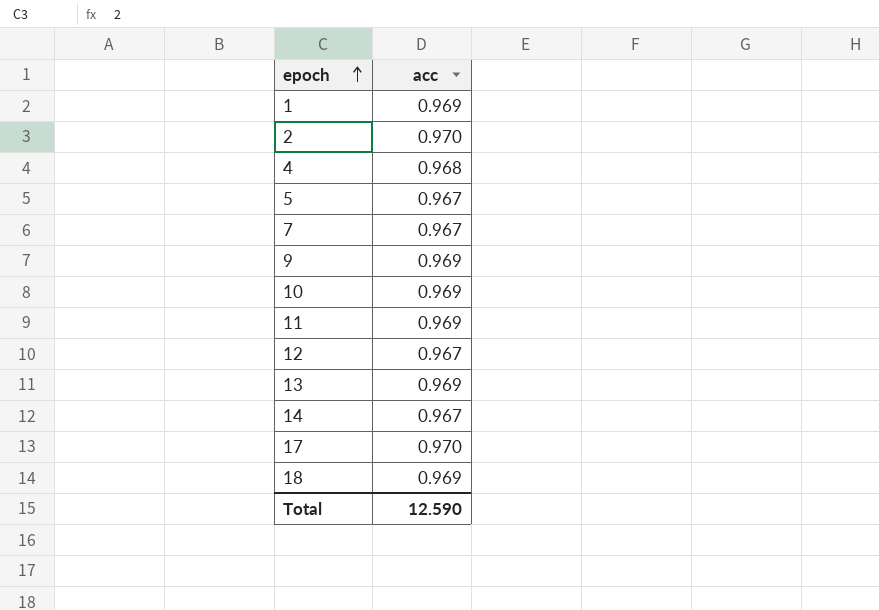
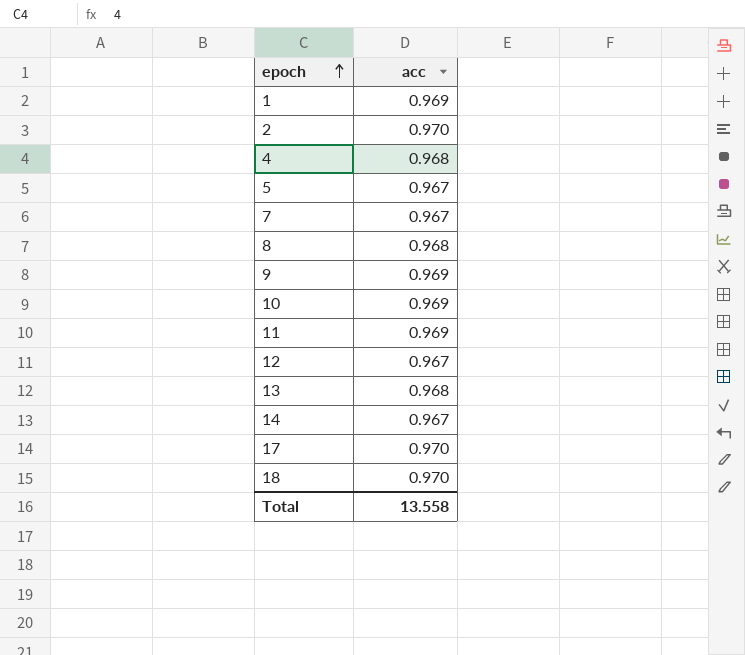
row 8: none -> 0.968
13 | acc: 0.969 -> 0.968
18 | acc: 0.969 -> 0.970
Total | acc: 12.590 -> 13.558

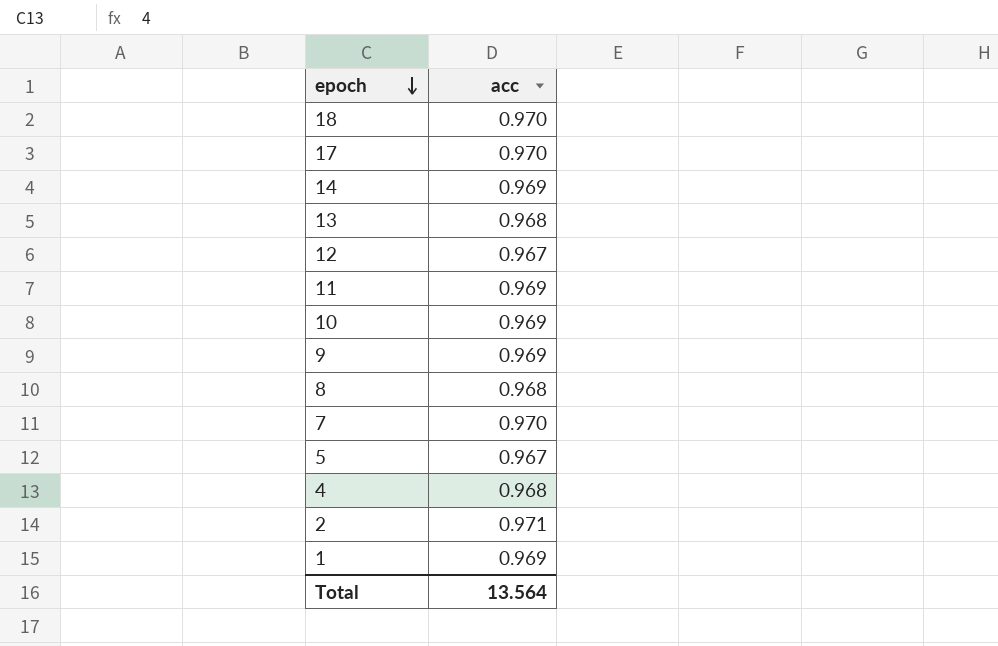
row order: epoch ascending -> epoch descending
14 | acc: 0.967 -> 0.969
7 | acc: 0.967 -> 0.970
2 | acc: 0.970 -> 0.971
Total | acc: 13.558 -> 13.564

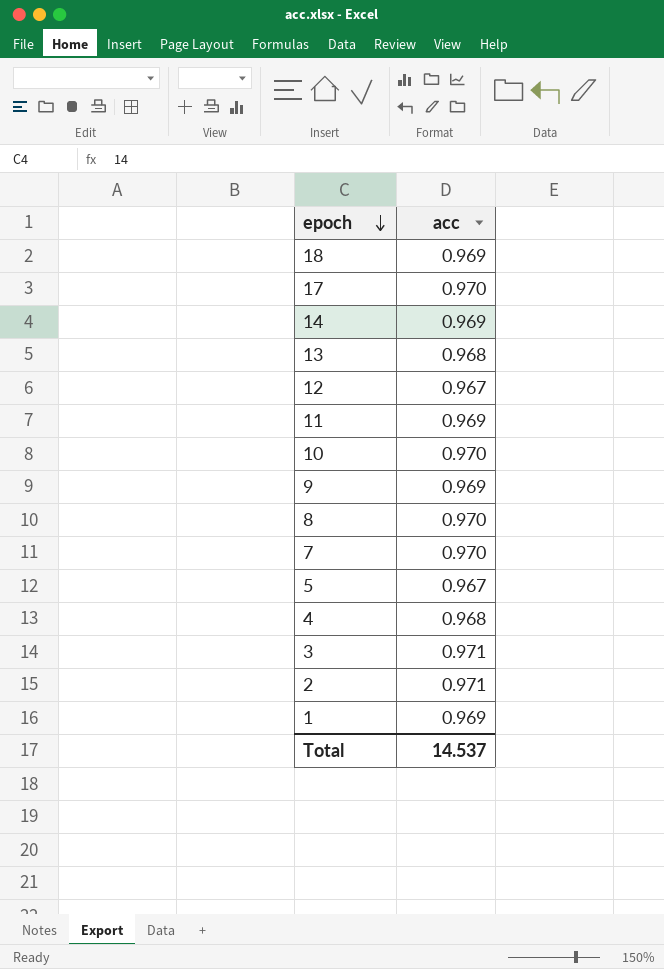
18 | acc: 0.970 -> 0.969
10 | acc: 0.969 -> 0.970
8 | acc: 0.968 -> 0.970
row 3: none -> 0.971
Total | acc: 13.564 -> 14.537

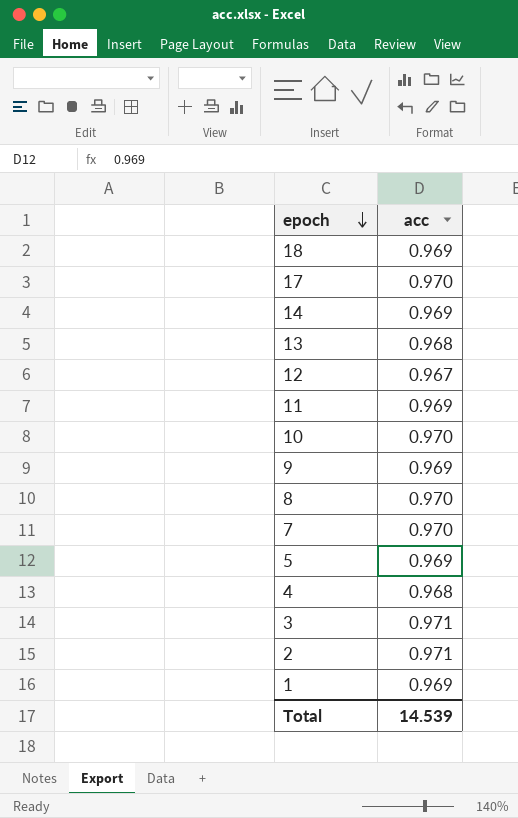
5 | acc: 0.967 -> 0.969
Total | acc: 14.537 -> 14.539

